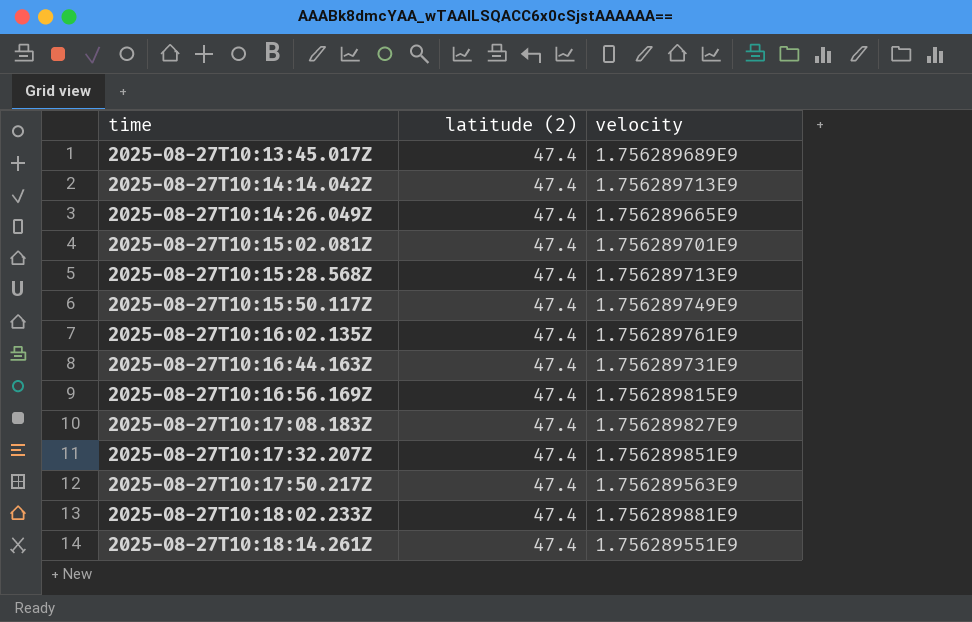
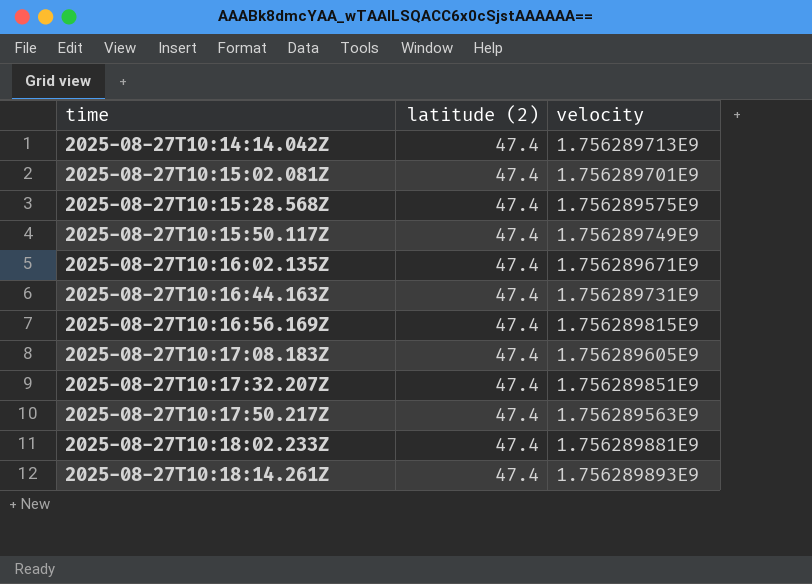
row 2025-08-27T10:13:45.017Z: 47.4 | 1.756289689E9 -> none
row 2025-08-27T10:14:26.049Z: 47.4 | 1.756289665E9 -> none
2025-08-27T10:15:28.568Z | velocity: 1.756289713E9 -> 1.756289575E9
2025-08-27T10:16:02.135Z | velocity: 1.756289761E9 -> 1.756289671E9
2025-08-27T10:17:08.183Z | velocity: 1.756289827E9 -> 1.756289605E9
2025-08-27T10:18:14.261Z | velocity: 1.756289551E9 -> 1.756289893E9

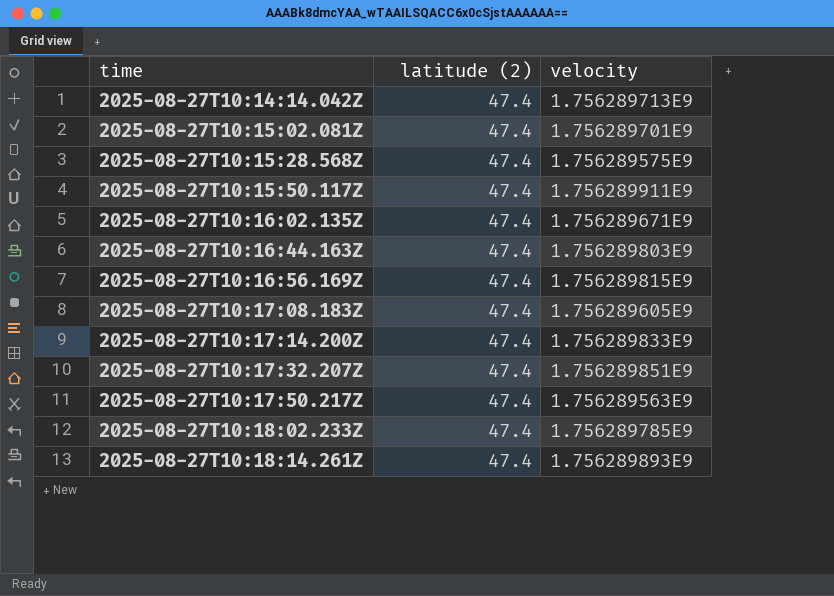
2025-08-27T10:15:50.117Z | velocity: 1.756289749E9 -> 1.756289911E9
2025-08-27T10:16:44.163Z | velocity: 1.756289731E9 -> 1.756289803E9
row 2025-08-27T10:17:14.200Z: none -> 47.4 | 1.756289833E9
2025-08-27T10:18:02.233Z | velocity: 1.756289881E9 -> 1.756289785E9

